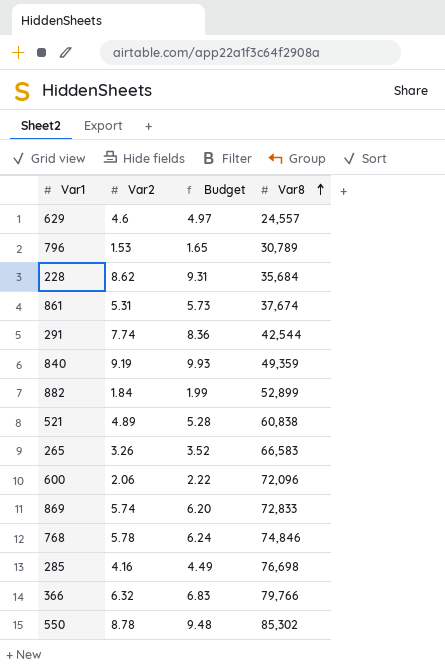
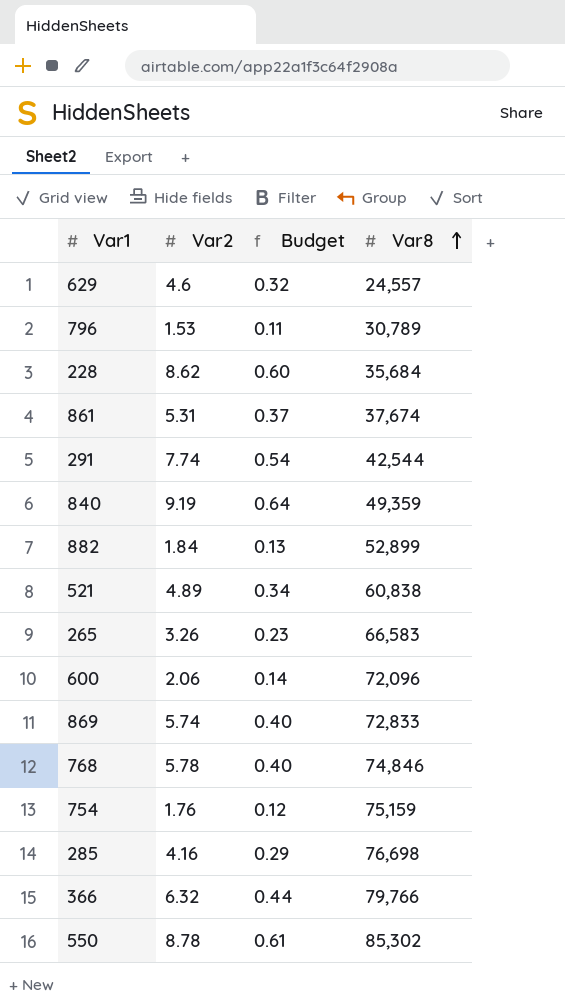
column Budget | formula: [Var2] * 1.08 -> [Var2] * 0.07
row 754: none -> 1.76 | 0.12 | 75,159

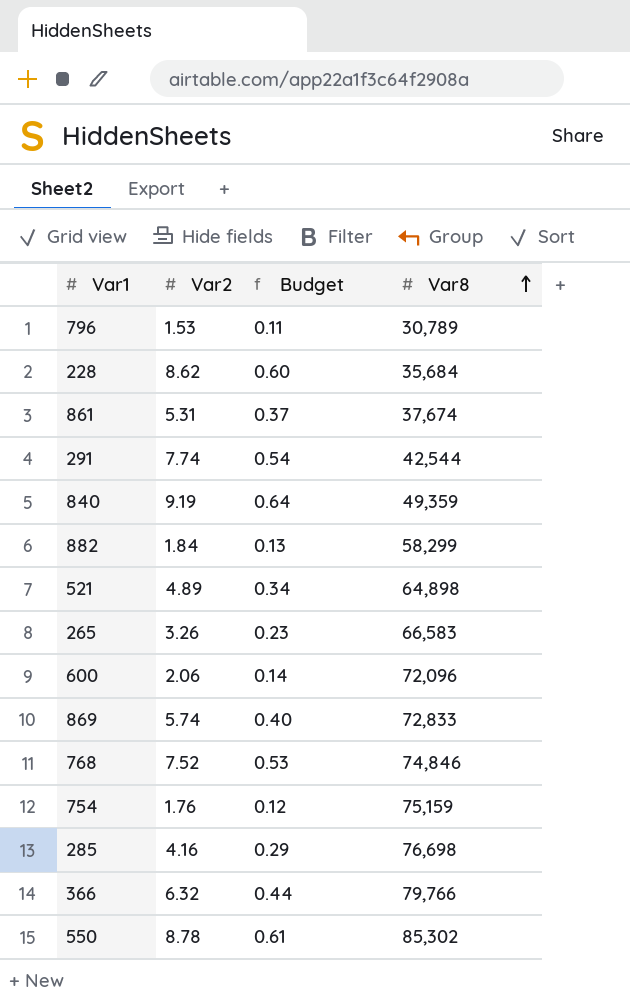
row 629: 4.6 | 0.32 | 24,557 -> none
882 | Var8: 52,899 -> 58,299
521 | Var8: 60,838 -> 64,898
768 | Var2: 5.78 -> 7.52
768 | Budget: 0.40 -> 0.53

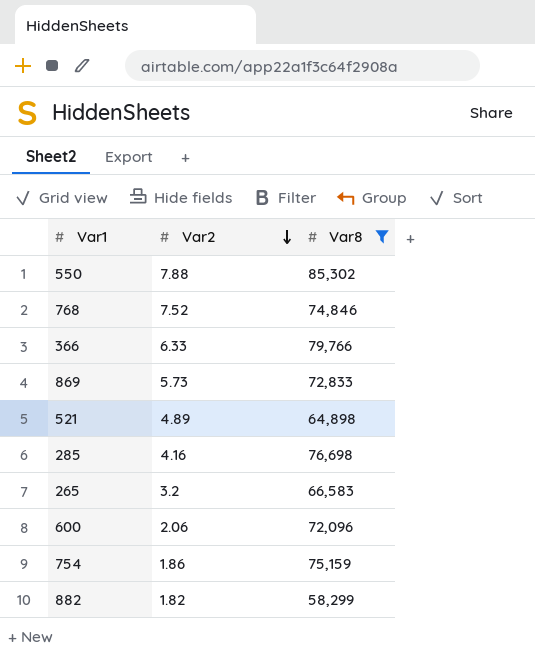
filter: none -> Var8 >= 58,299
row order: Var8 ascending -> Var2 descending
column Budget | formula: [Var2] * 0.07 -> none
550 | Var2: 8.78 -> 7.88
366 | Var2: 6.32 -> 6.33
869 | Var2: 5.74 -> 5.73
265 | Var2: 3.26 -> 3.2
754 | Var2: 1.76 -> 1.86
882 | Var2: 1.84 -> 1.82

